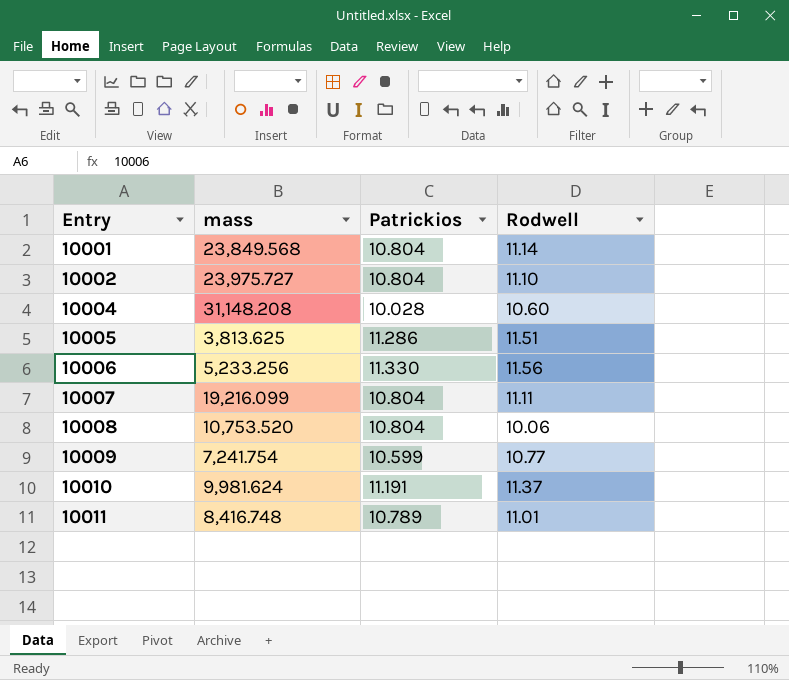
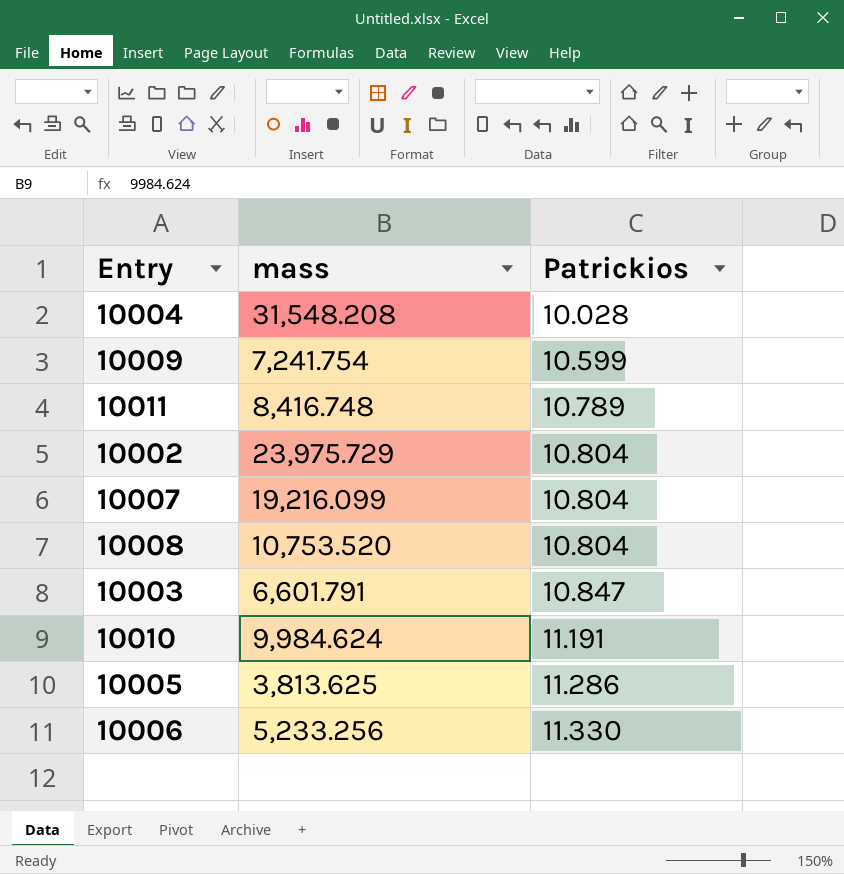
row order: Entry ascending -> Patrickios ascending
column Rodwell | position: 4 -> none
row 10001: 23,849.568 | 10.804 | 11.14 -> none
10004 | mass: 31,148.208 -> 31,548.208
10002 | mass: 23,975.727 -> 23,975.729
row 10003: none -> 6,601.791 | 10.847
10010 | mass: 9,981.624 -> 9,984.624

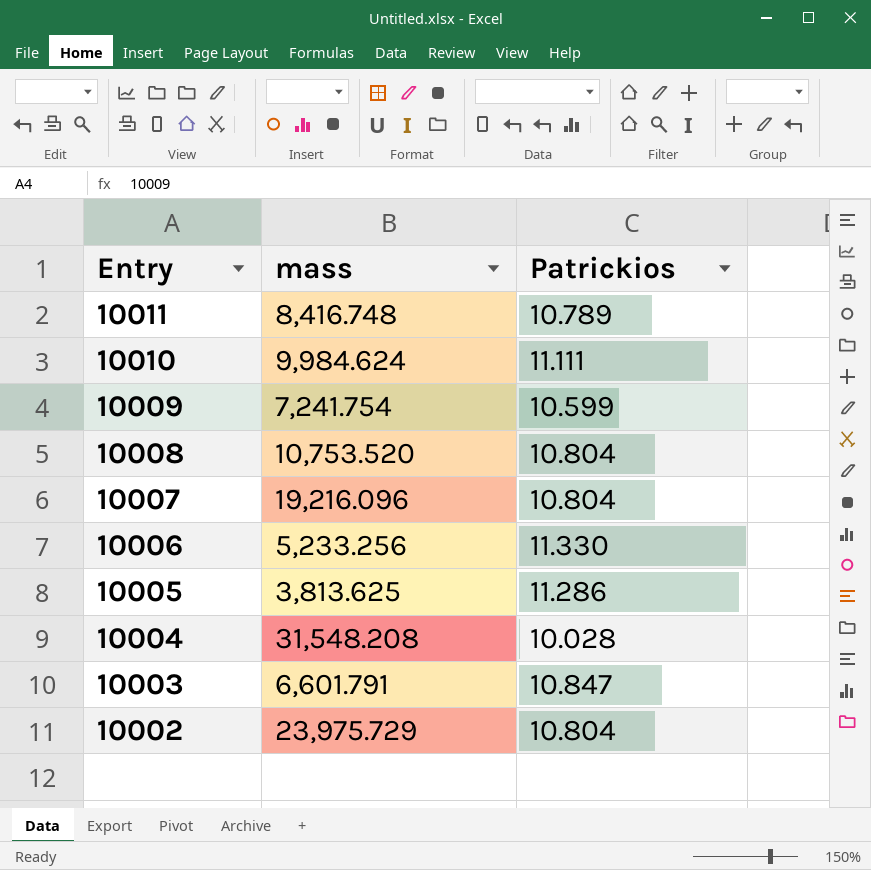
row order: Patrickios ascending -> Entry descending
10010 | Patrickios: 11.191 -> 11.111
10007 | mass: 19,216.099 -> 19,216.096

